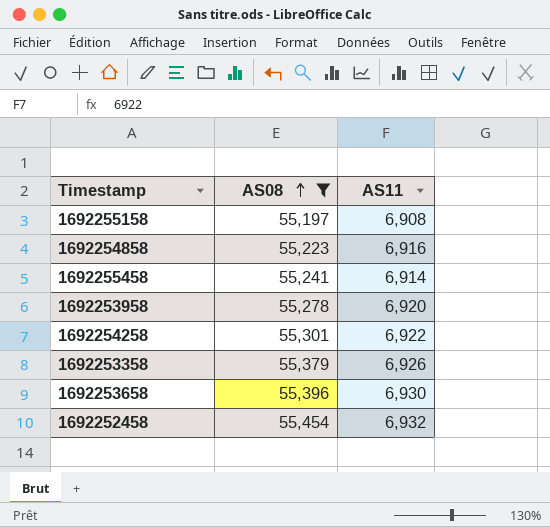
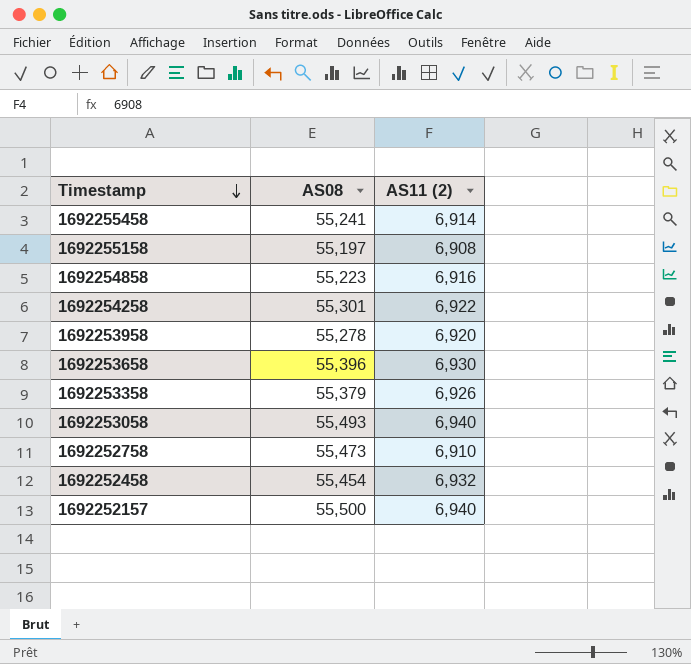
filter: AS08 <= 55,454 -> none
row order: AS08 ascending -> Timestamp descending
column name: AS11 -> AS11 (2)

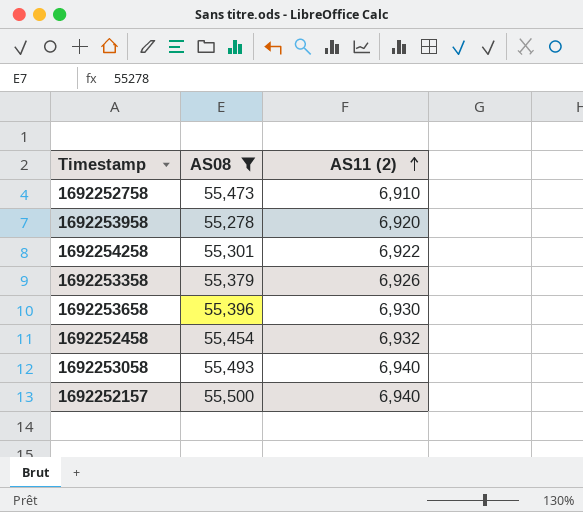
filter: none -> AS08 >= 55,278
row order: Timestamp descending -> AS11 (2) ascending

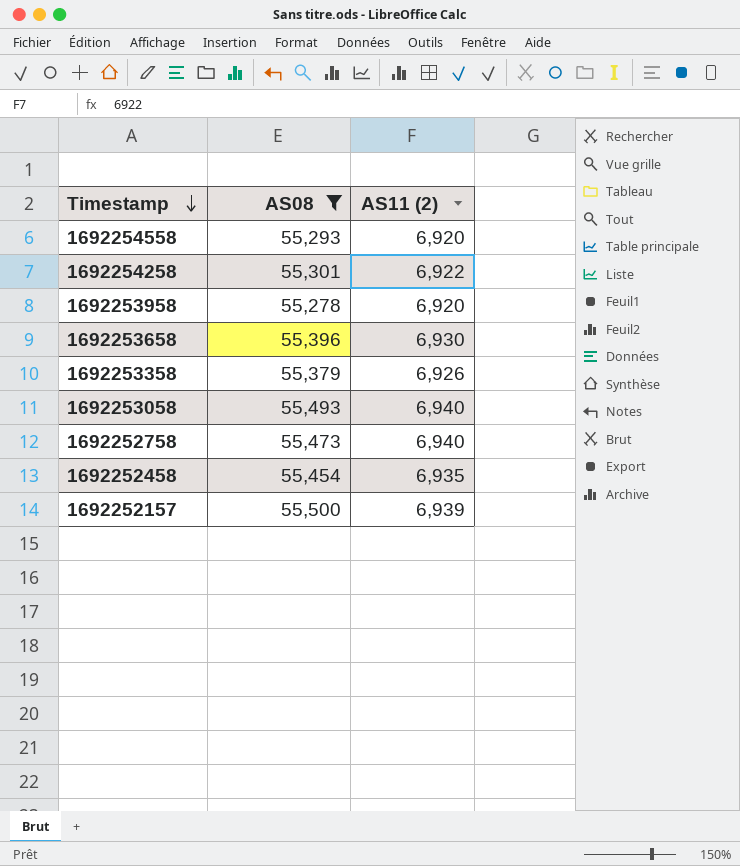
row order: AS11 (2) ascending -> Timestamp descending
row 1692254558: none -> 55,293 | 6,920
1692252758 | AS11 (2): 6,910 -> 6,940
1692252458 | AS11 (2): 6,932 -> 6,935
1692252157 | AS11 (2): 6,940 -> 6,939

